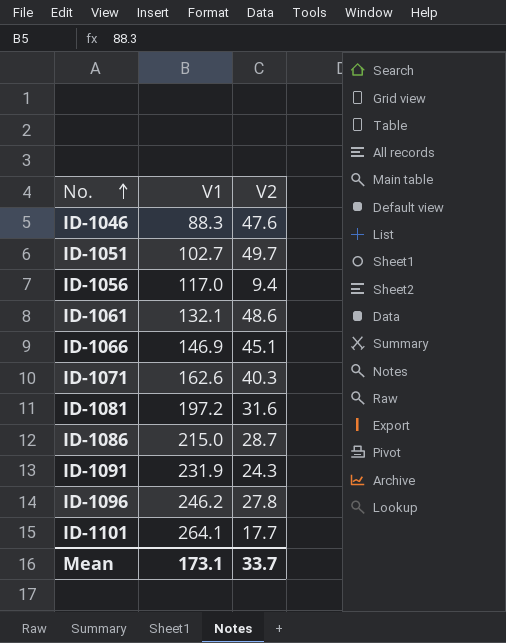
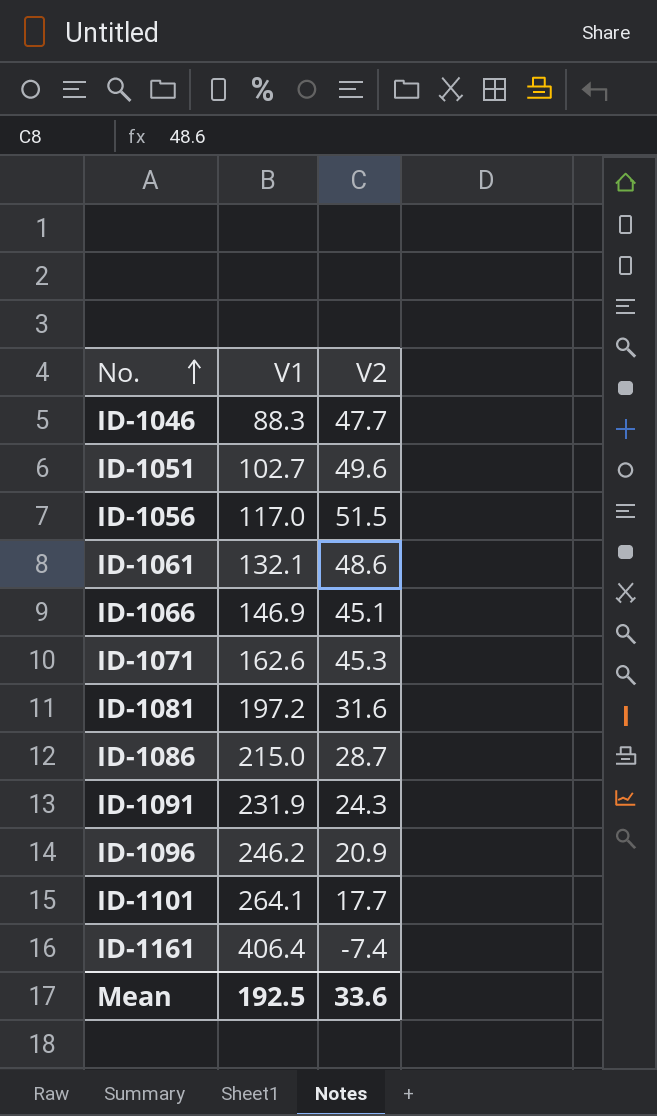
ID-1046 | V2: 47.6 -> 47.7
ID-1051 | V2: 49.7 -> 49.6
ID-1056 | V2: 9.4 -> 51.5
ID-1071 | V2: 40.3 -> 45.3
ID-1096 | V2: 27.8 -> 20.9
row ID-1161: none -> 406.4 | -7.4
Mean | V1: 173.1 -> 192.5
Mean | V2: 33.7 -> 33.6

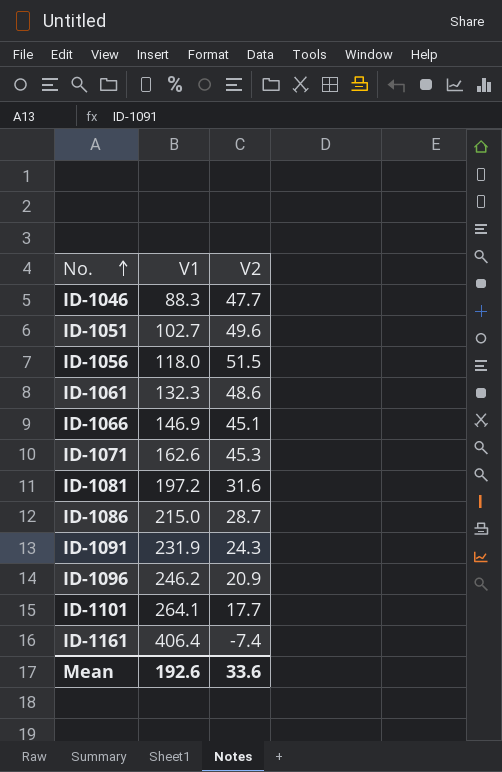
ID-1056 | V1: 117.0 -> 118.0
ID-1061 | V1: 132.1 -> 132.3
Mean | V1: 192.5 -> 192.6

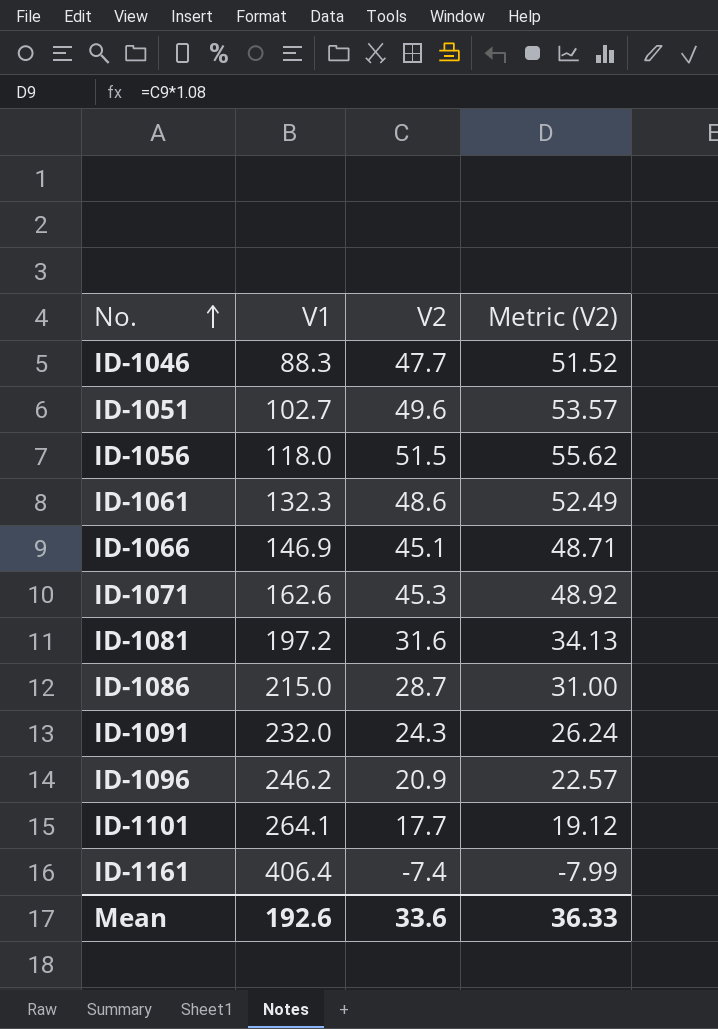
column Metric (V2) | formula: none -> [V2] * 1.08
ID-1091 | V1: 231.9 -> 232.0

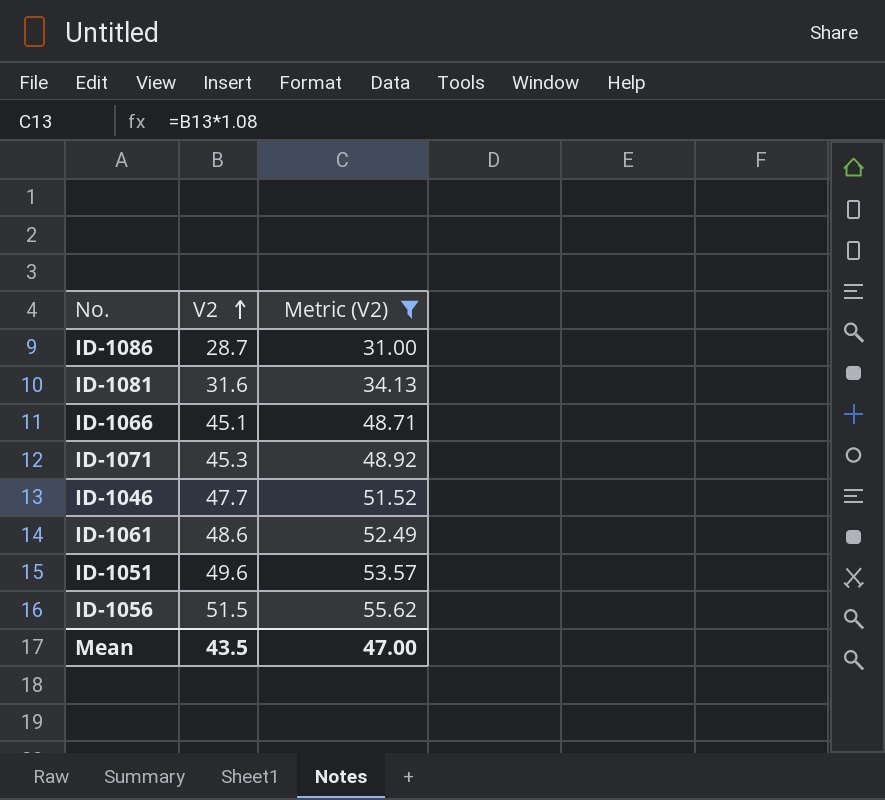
filter: none -> Metric (V2) >= 31.00
row order: No. ascending -> V2 ascending
column V1 | position: 2 -> none
Mean | V2: 33.6 -> 43.5
Mean | Metric (V2): 36.33 -> 47.00

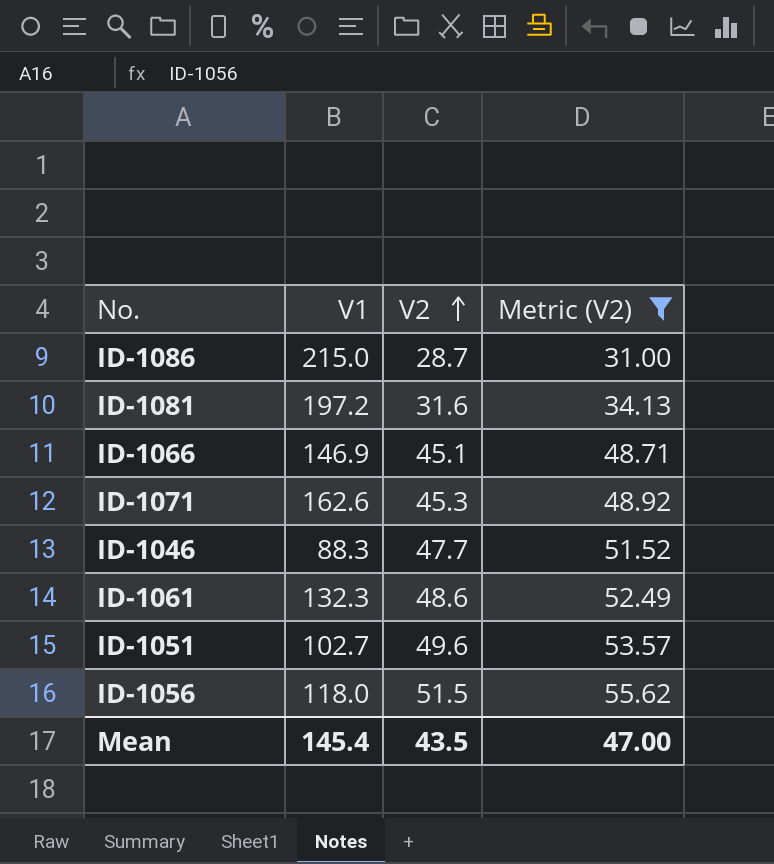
column V1 | position: none -> 2

